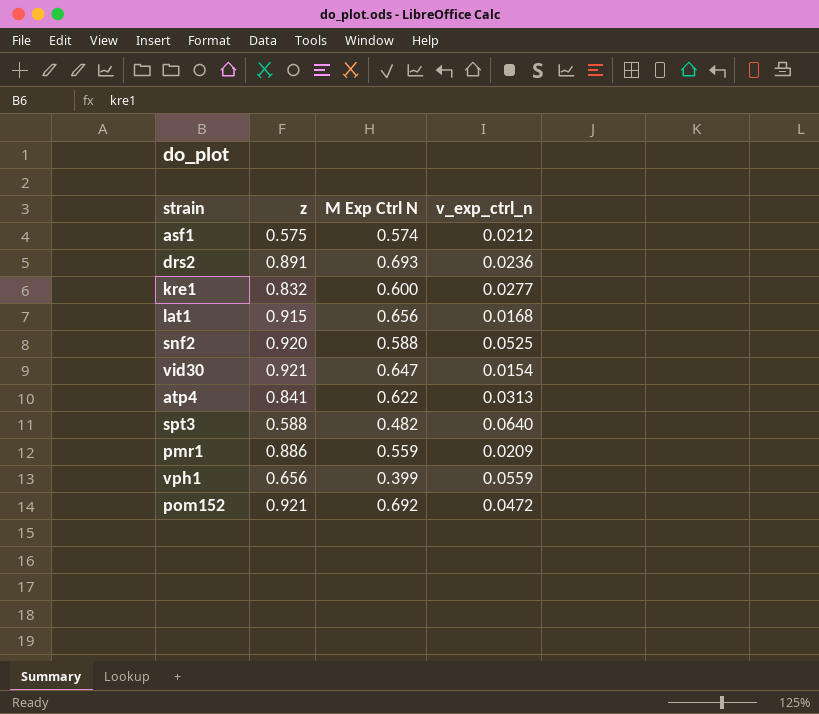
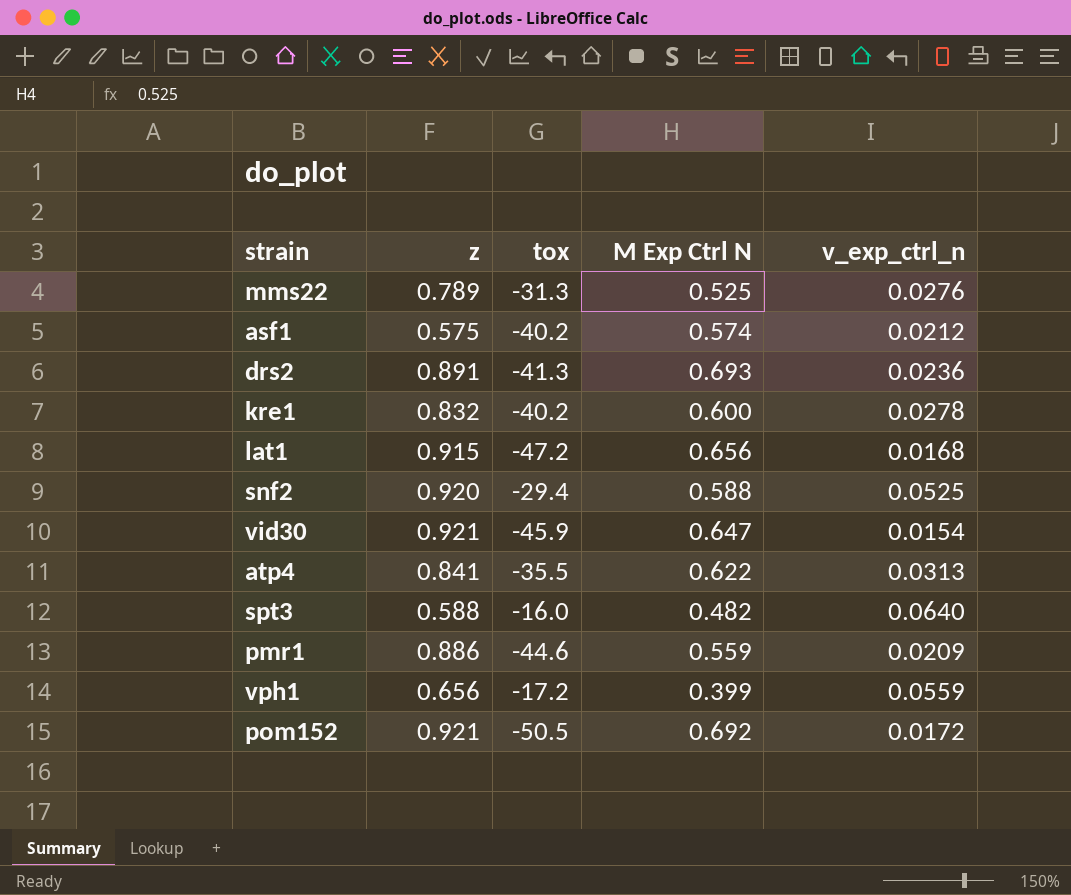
column tox | position: none -> 3
row mms22: none -> 0.789 | -31.3 | 0.525 | 0.0276
kre1 | v_exp_ctrl_n: 0.0277 -> 0.0278
pom152 | v_exp_ctrl_n: 0.0472 -> 0.0172

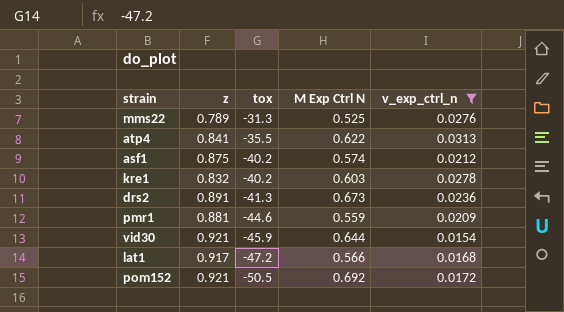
filter: none -> v_exp_ctrl_n <= 0.0313
row order: none -> tox descending
asf1 | z: 0.575 -> 0.875
kre1 | M Exp Ctrl N: 0.600 -> 0.603
drs2 | M Exp Ctrl N: 0.693 -> 0.673
pmr1 | z: 0.886 -> 0.881
vid30 | M Exp Ctrl N: 0.647 -> 0.644
lat1 | z: 0.915 -> 0.917
lat1 | M Exp Ctrl N: 0.656 -> 0.566

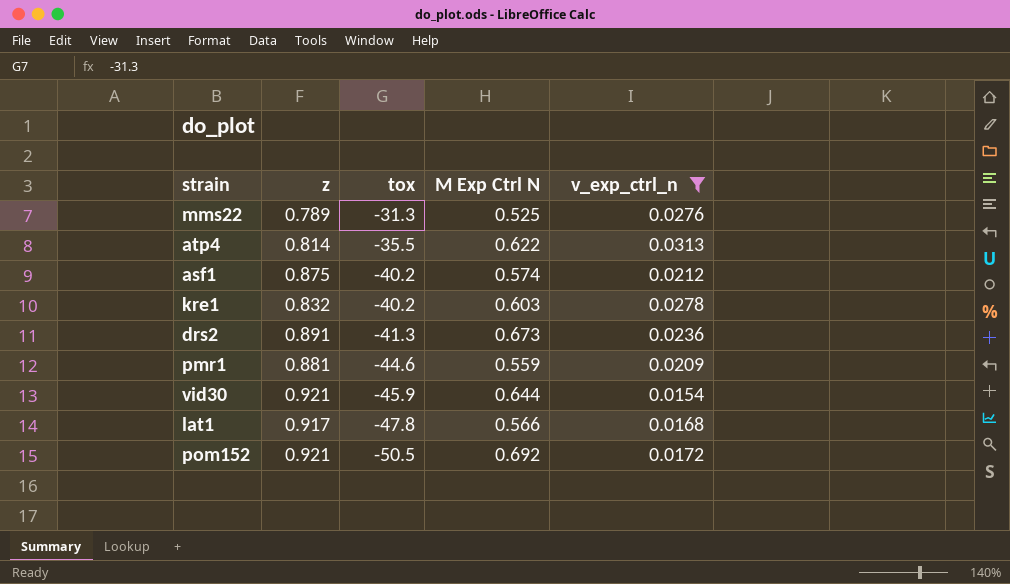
atp4 | z: 0.841 -> 0.814
lat1 | tox: -47.2 -> -47.8

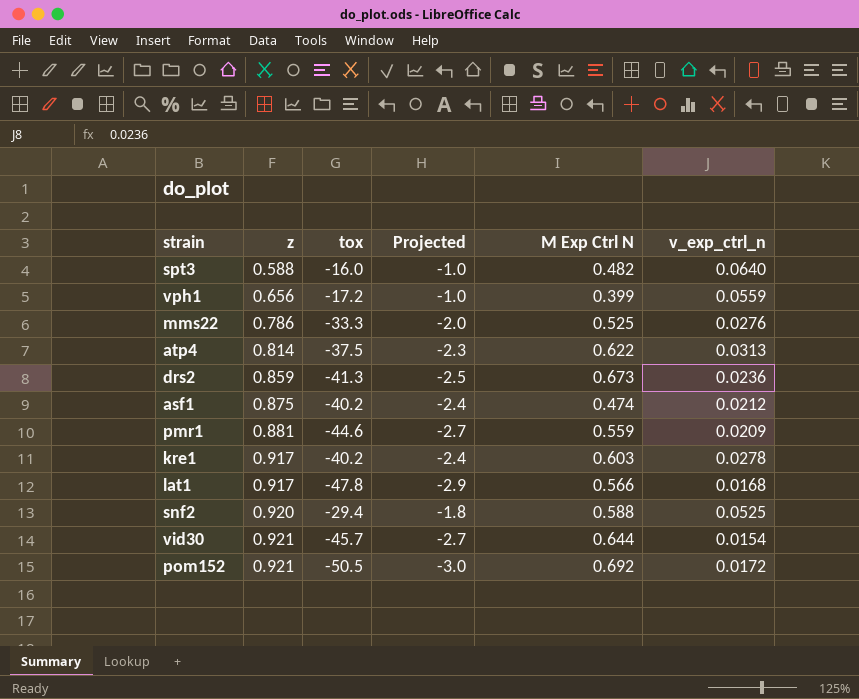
filter: v_exp_ctrl_n <= 0.0313 -> none
row order: tox descending -> z ascending
column Projected | formula: none -> [tox] * 0.06
mms22 | z: 0.789 -> 0.786
mms22 | tox: -31.3 -> -33.3
atp4 | tox: -35.5 -> -37.5
drs2 | z: 0.891 -> 0.859
asf1 | M Exp Ctrl N: 0.574 -> 0.474
kre1 | z: 0.832 -> 0.917
vid30 | tox: -45.9 -> -45.7

